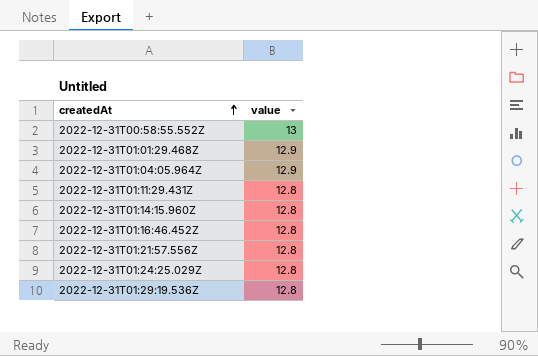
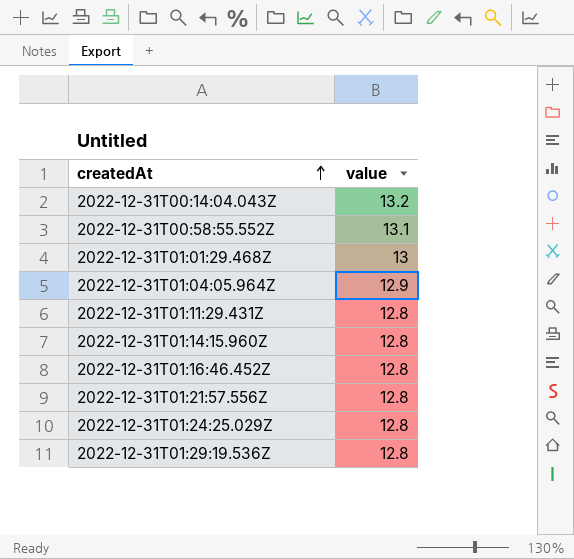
row 2022-12-31T00:14:04.043Z: none -> 13.2
2022-12-31T00:58:55.552Z | value: 13 -> 13.1
2022-12-31T01:01:29.468Z | value: 12.9 -> 13

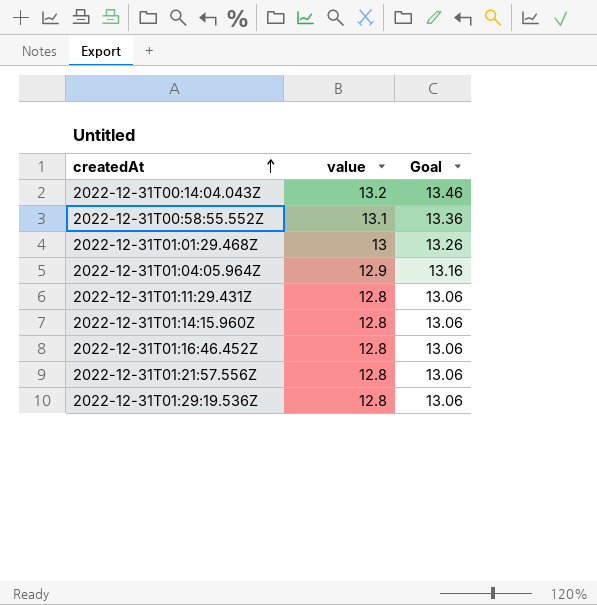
column Goal | formula: none -> [value] * 1.02
row 2022-12-31T01:24:25.029Z: 12.8 -> none

